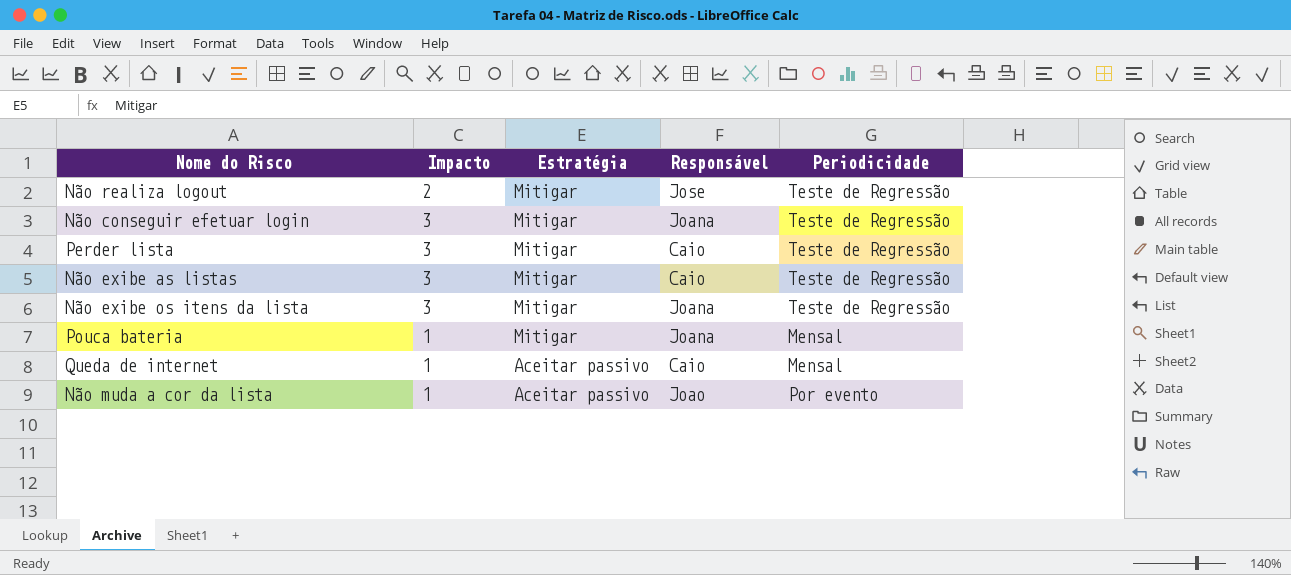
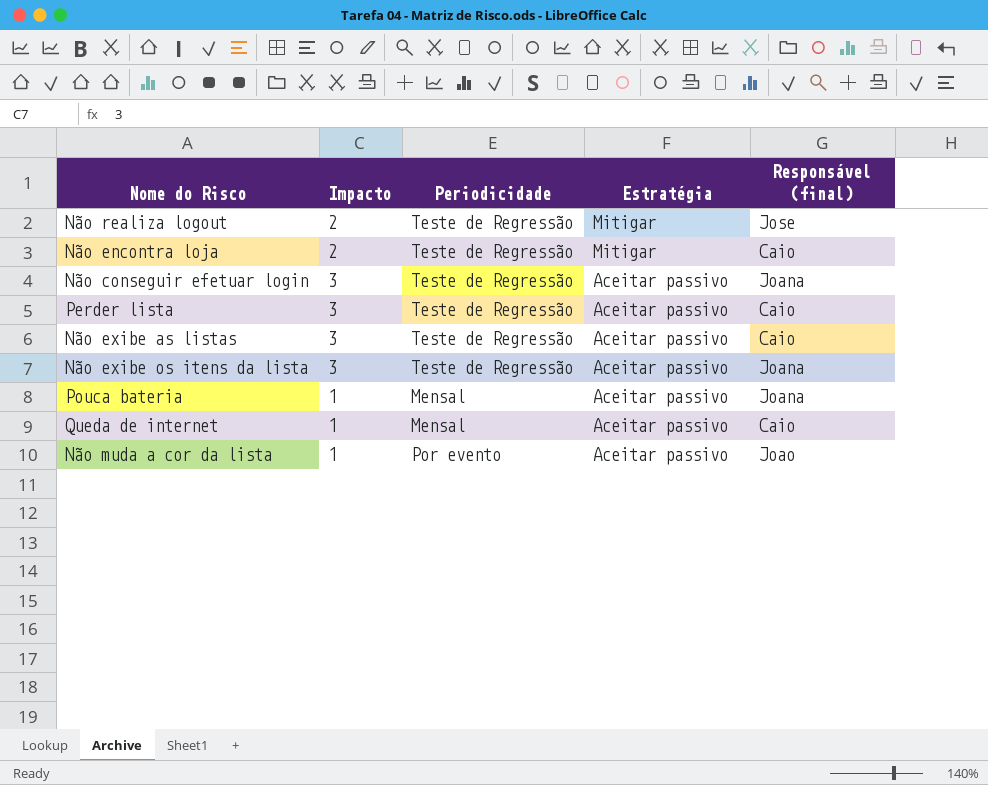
column Periodicidade | position: 5 -> 3
column name: Responsável -> Responsável (final)
row Não encontra loja: none -> 2 | Teste de Regressão | Mitigar | Caio
Não conseguir efetuar login | Estratégia: Mitigar -> Aceitar passivo
Perder lista | Estratégia: Mitigar -> Aceitar passivo
Não exibe as listas | Estratégia: Mitigar -> Aceitar passivo
Não exibe os itens da lista | Estratégia: Mitigar -> Aceitar passivo
Pouca bateria | Estratégia: Mitigar -> Aceitar passivo

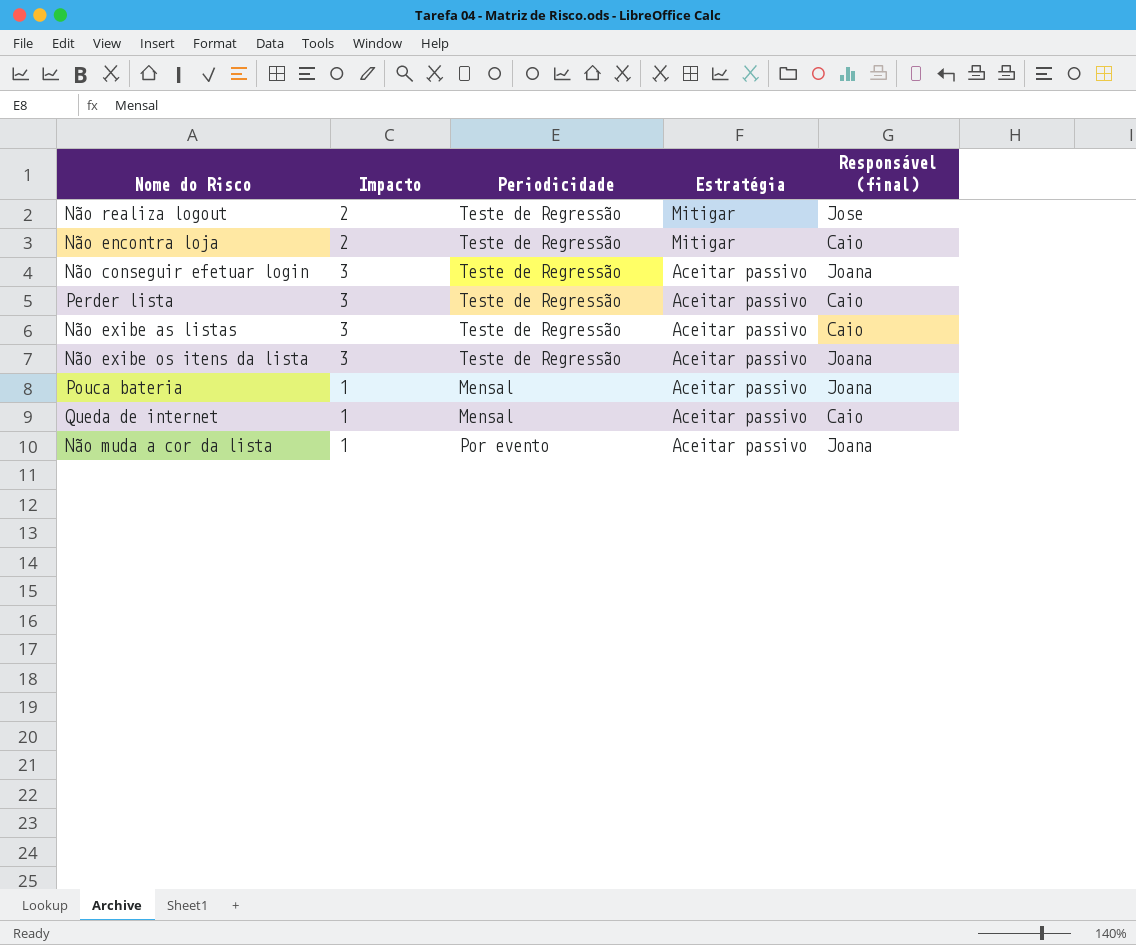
Não muda a cor da lista | Responsável (final): Joao -> Joana

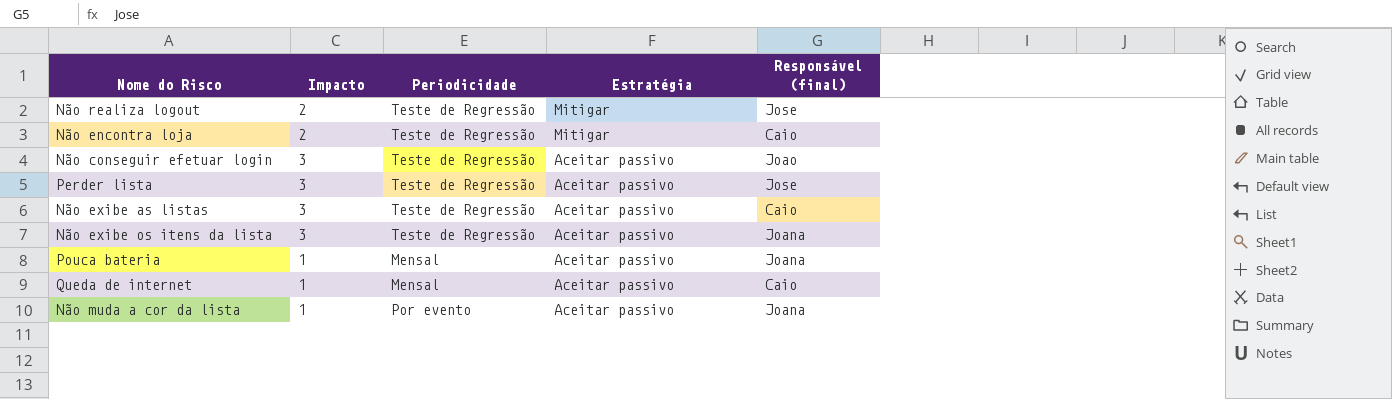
Não conseguir efetuar login | Responsável (final): Joana -> Joao
Perder lista | Responsável (final): Caio -> Jose

